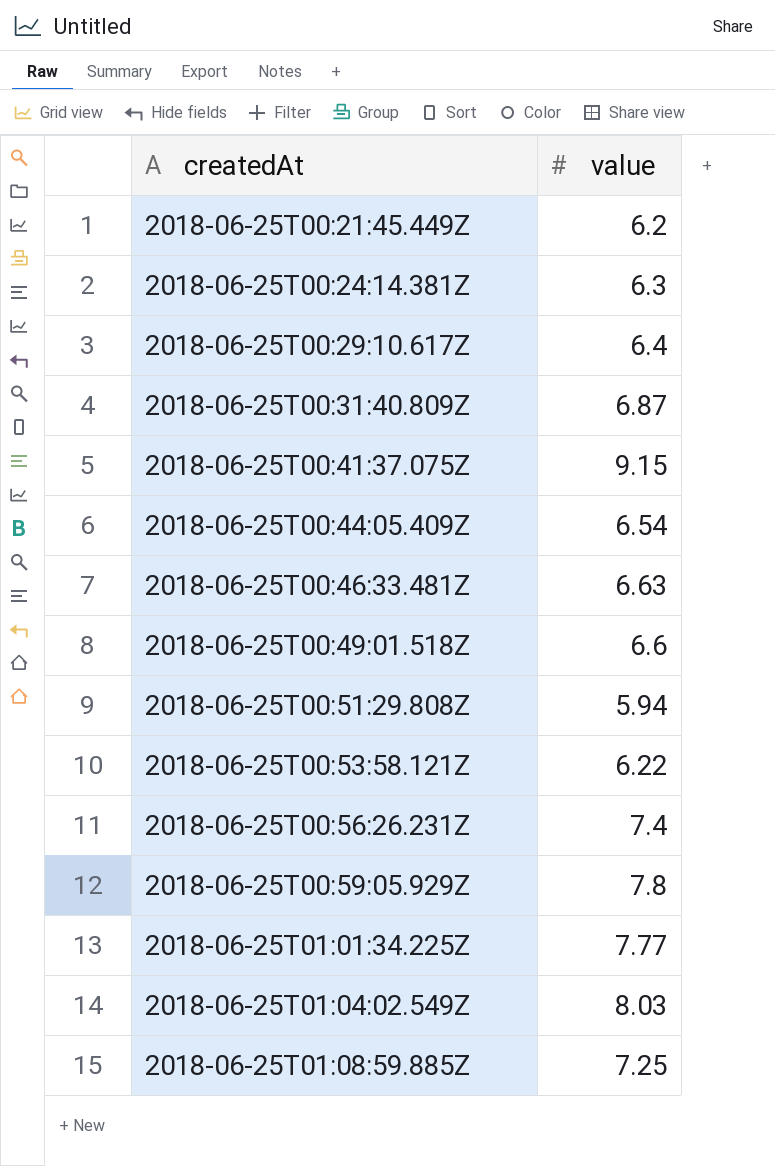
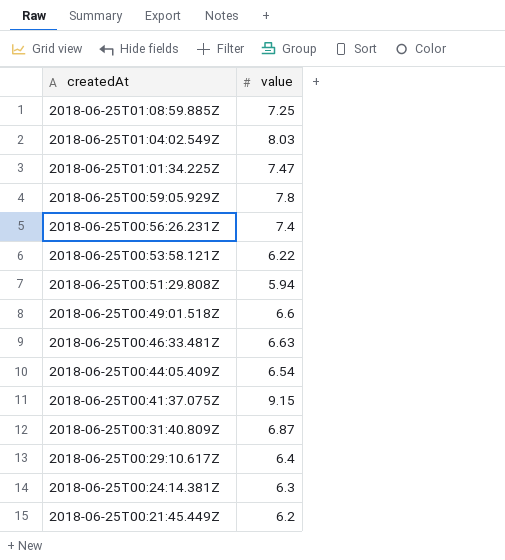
row order: createdAt ascending -> createdAt descending
2018-06-25T01:01:34.225Z | value: 7.77 -> 7.47

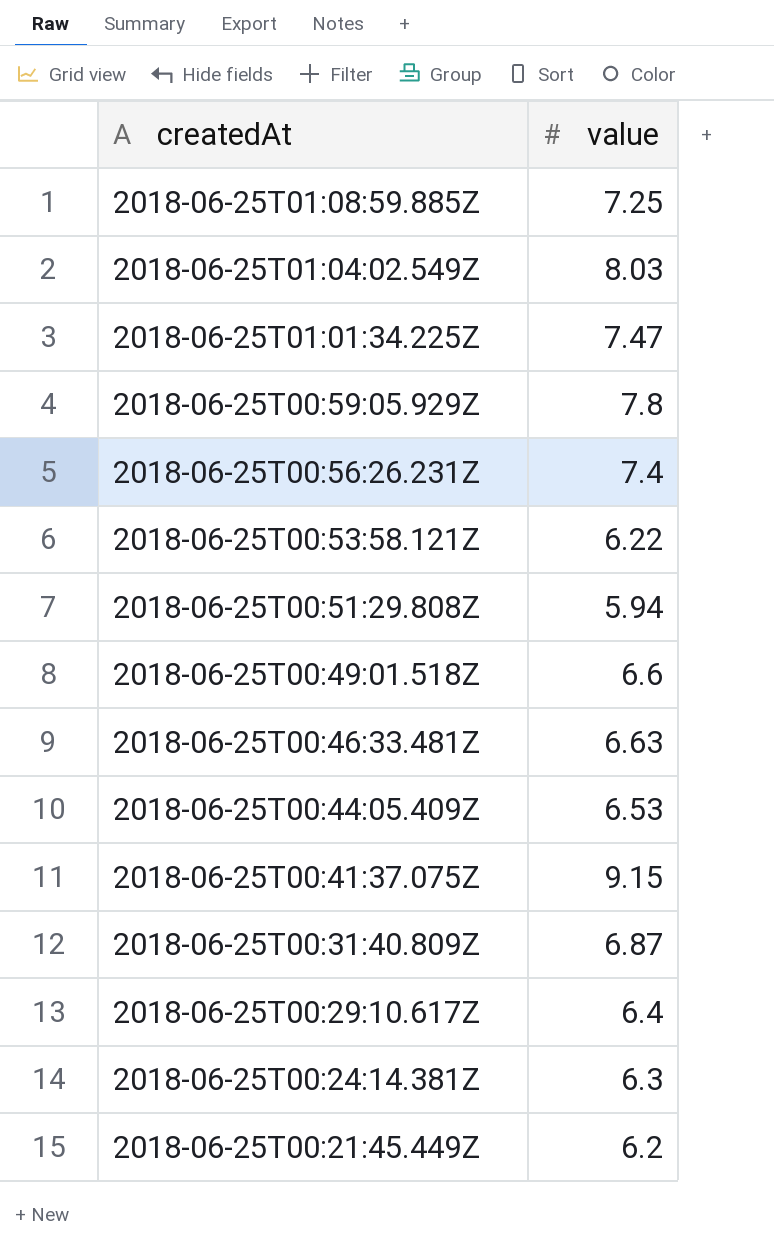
2018-06-25T00:44:05.409Z | value: 6.54 -> 6.53

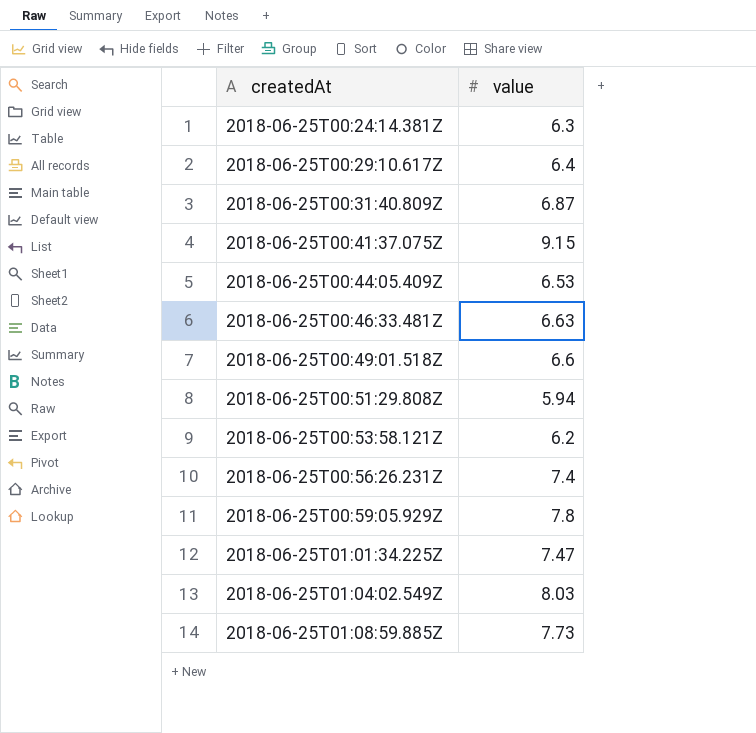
row order: createdAt descending -> createdAt ascending
row 2018-06-25T00:21:45.449Z: 6.2 -> none
2018-06-25T00:53:58.121Z | value: 6.22 -> 6.2
2018-06-25T01:08:59.885Z | value: 7.25 -> 7.73

